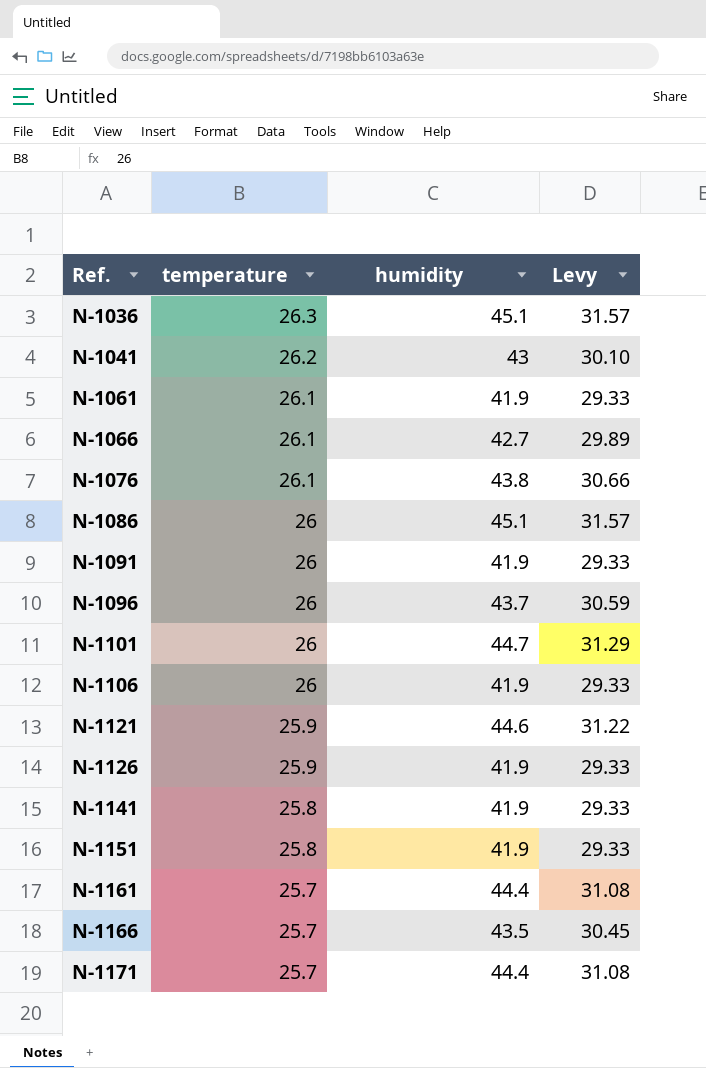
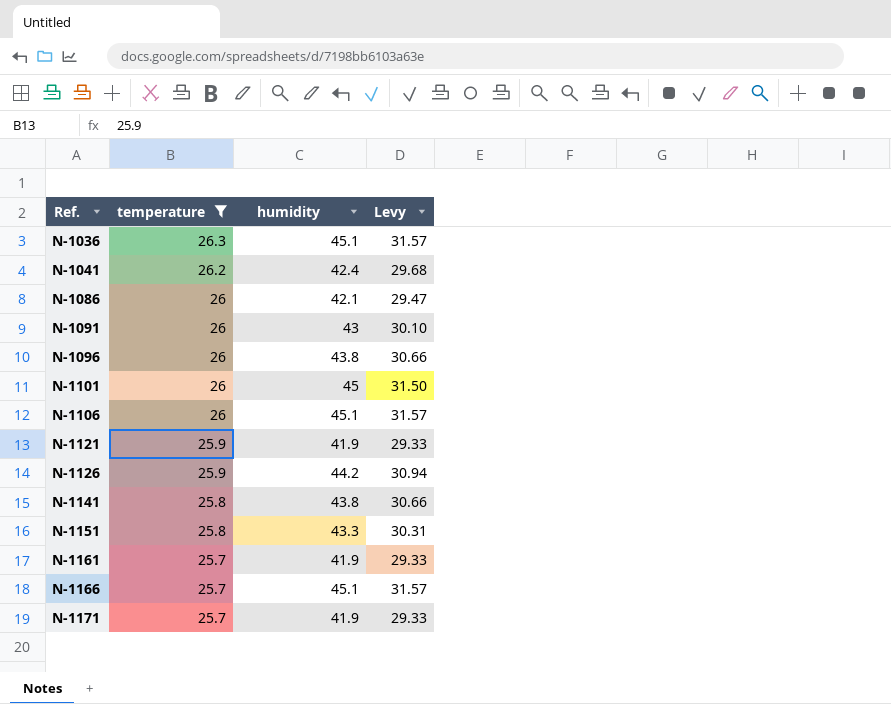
filter: none -> temperature != 26.1
N-1041 | humidity: 43 -> 42.4
N-1041 | Levy: 30.10 -> 29.68
N-1086 | humidity: 45.1 -> 42.1
N-1086 | Levy: 31.57 -> 29.47
N-1091 | humidity: 41.9 -> 43
N-1091 | Levy: 29.33 -> 30.10
N-1096 | humidity: 43.7 -> 43.8
N-1096 | Levy: 30.59 -> 30.66
N-1101 | humidity: 44.7 -> 45
N-1101 | Levy: 31.29 -> 31.50
N-1106 | humidity: 41.9 -> 45.1
N-1106 | Levy: 29.33 -> 31.57
N-1121 | humidity: 44.6 -> 41.9
N-1121 | Levy: 31.22 -> 29.33
N-1126 | humidity: 41.9 -> 44.2
N-1126 | Levy: 29.33 -> 30.94
N-1141 | humidity: 41.9 -> 43.8
N-1141 | Levy: 29.33 -> 30.66
N-1151 | humidity: 41.9 -> 43.3
N-1151 | Levy: 29.33 -> 30.31
N-1161 | humidity: 44.4 -> 41.9
N-1161 | Levy: 31.08 -> 29.33
N-1166 | humidity: 43.5 -> 45.1
N-1166 | Levy: 30.45 -> 31.57
N-1171 | humidity: 44.4 -> 41.9
N-1171 | Levy: 31.08 -> 29.33

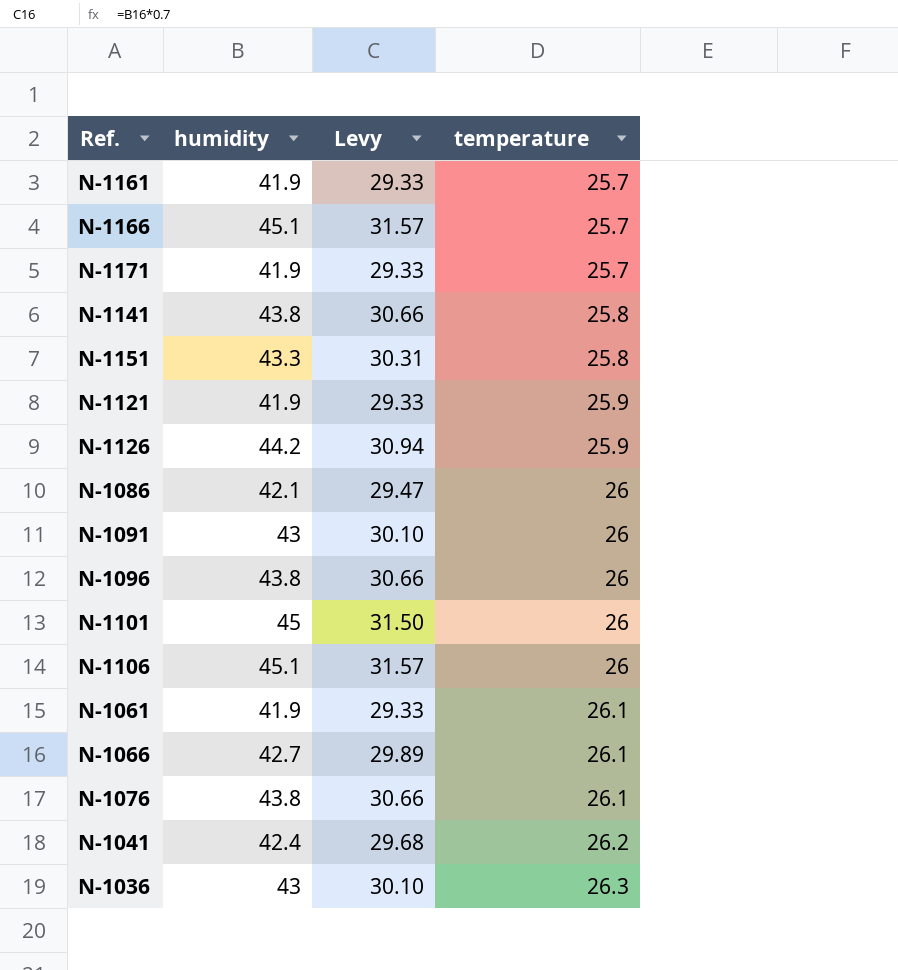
filter: temperature != 26.1 -> none
row order: Ref. ascending -> temperature ascending
column temperature | position: 2 -> 4
N-1036 | humidity: 45.1 -> 43
N-1036 | Levy: 31.57 -> 30.10

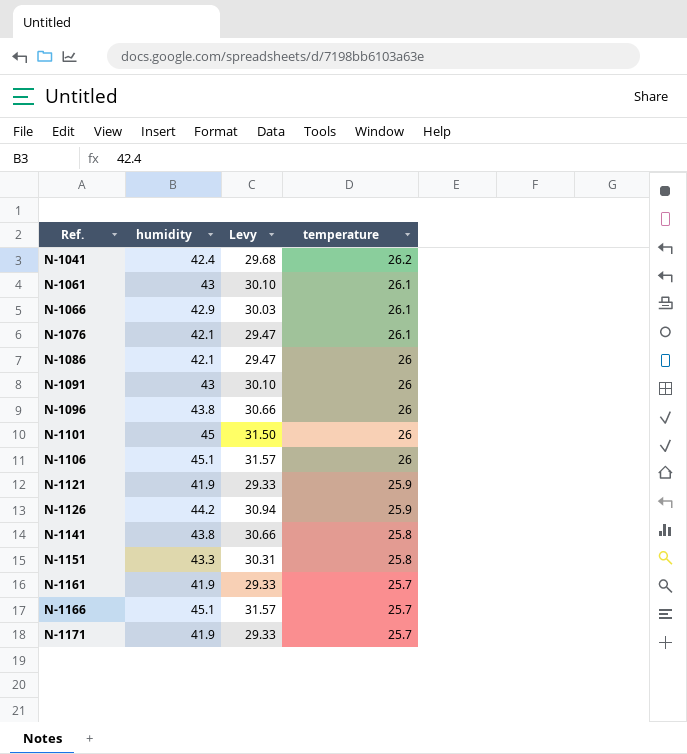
row order: temperature ascending -> Ref. ascending
row N-1036: 43 | 30.10 | 26.3 -> none
N-1061 | humidity: 41.9 -> 43
N-1061 | Levy: 29.33 -> 30.10
N-1066 | humidity: 42.7 -> 42.9
N-1066 | Levy: 29.89 -> 30.03
N-1076 | humidity: 43.8 -> 42.1
N-1076 | Levy: 30.66 -> 29.47

